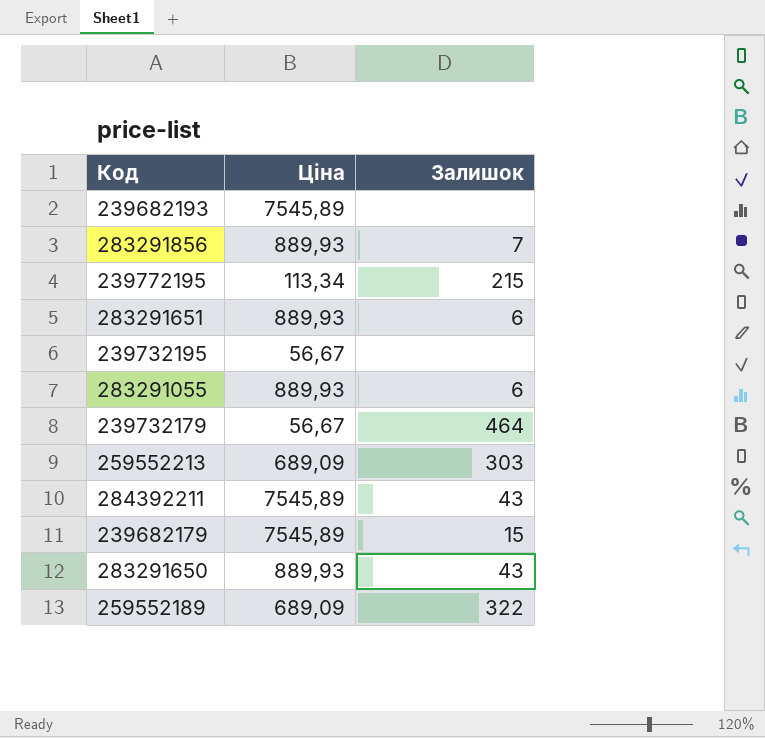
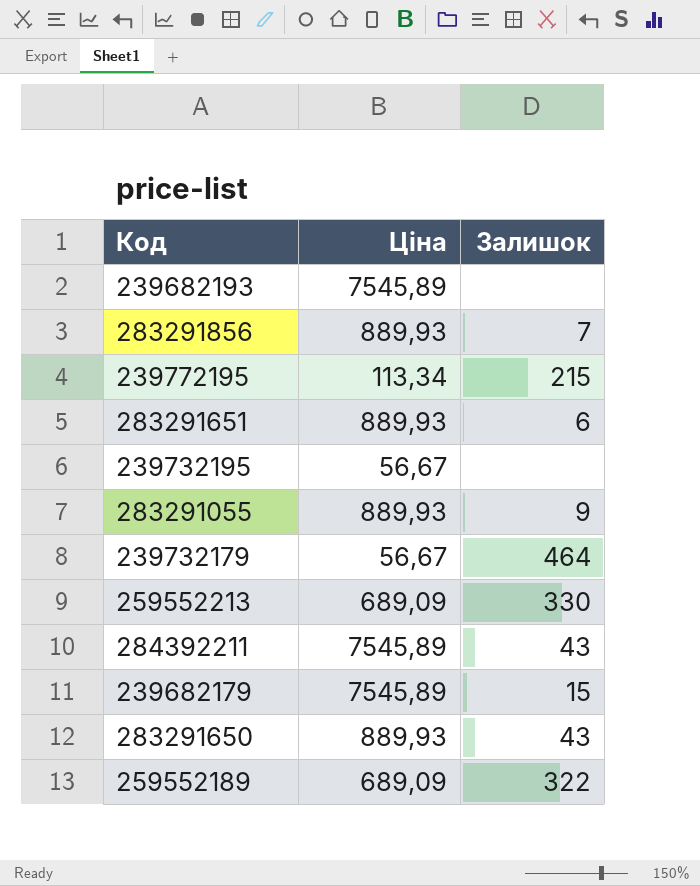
283291055 | Залишок: 6 -> 9
259552213 | Залишок: 303 -> 330

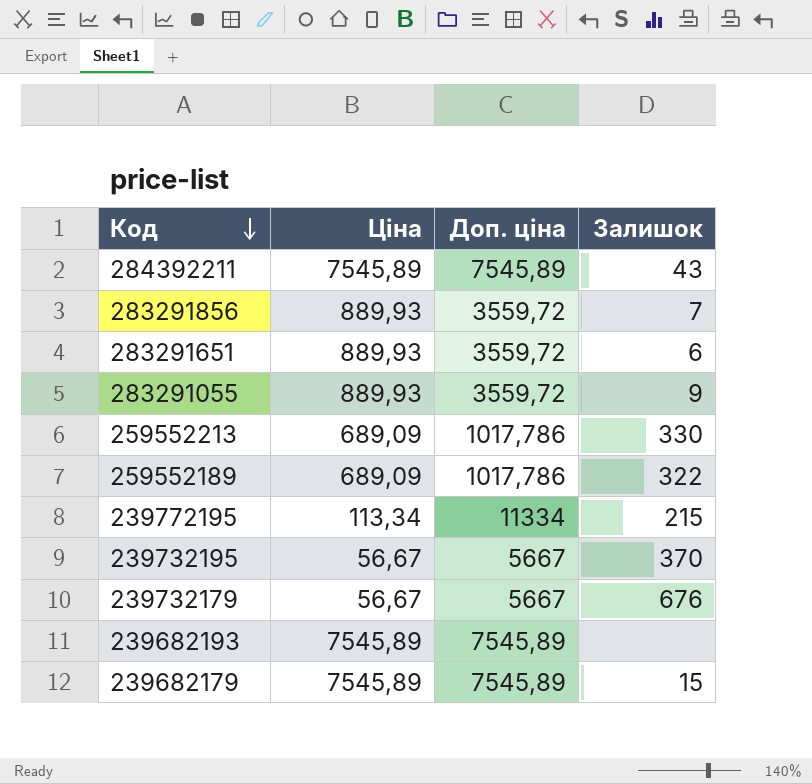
row order: none -> Код descending
column Доп. ціна | position: none -> 3
row 283291650: 889,93 | 43 -> none
239732195 | Залишок: none -> 370
239732179 | Залишок: 464 -> 676

